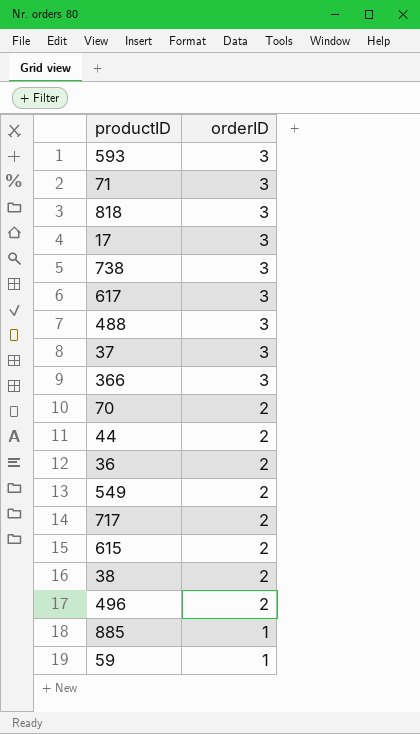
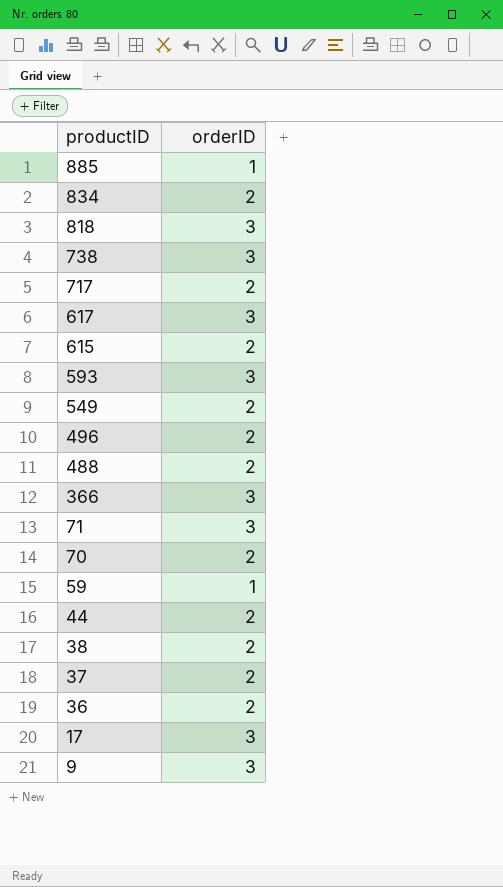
row order: orderID descending -> productID descending
row 834: none -> 2
488 | orderID: 3 -> 2
37 | orderID: 3 -> 2
row 9: none -> 3

